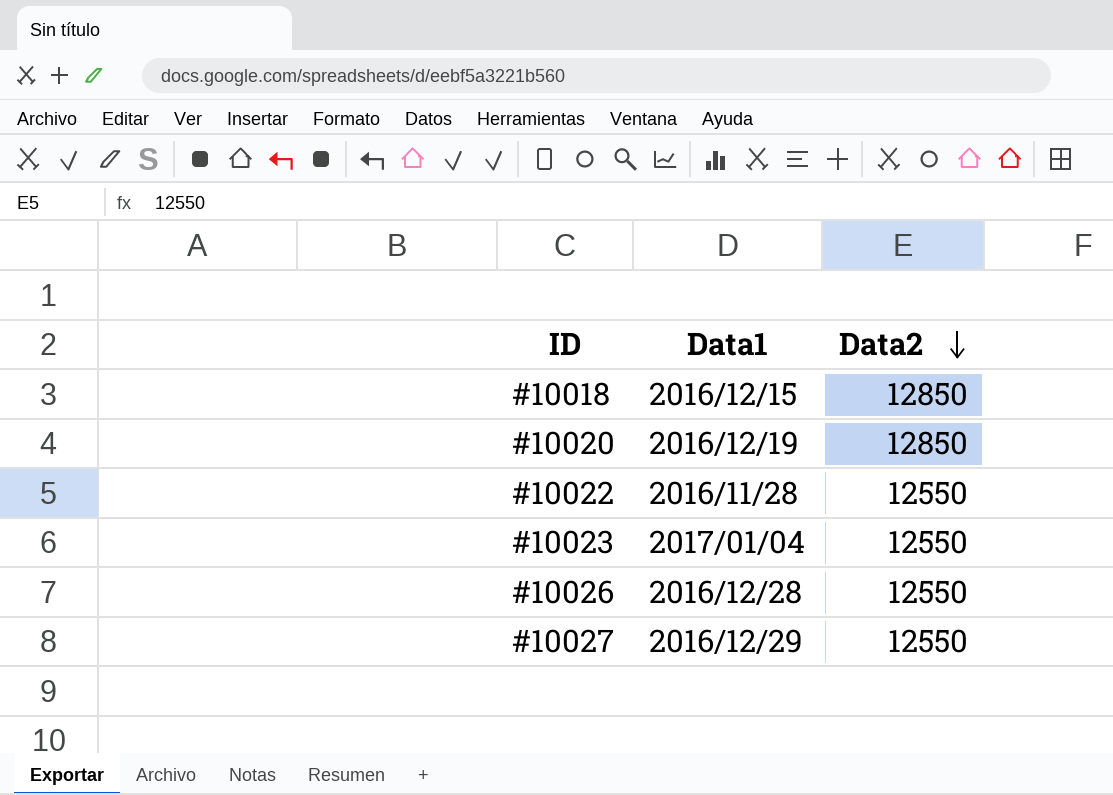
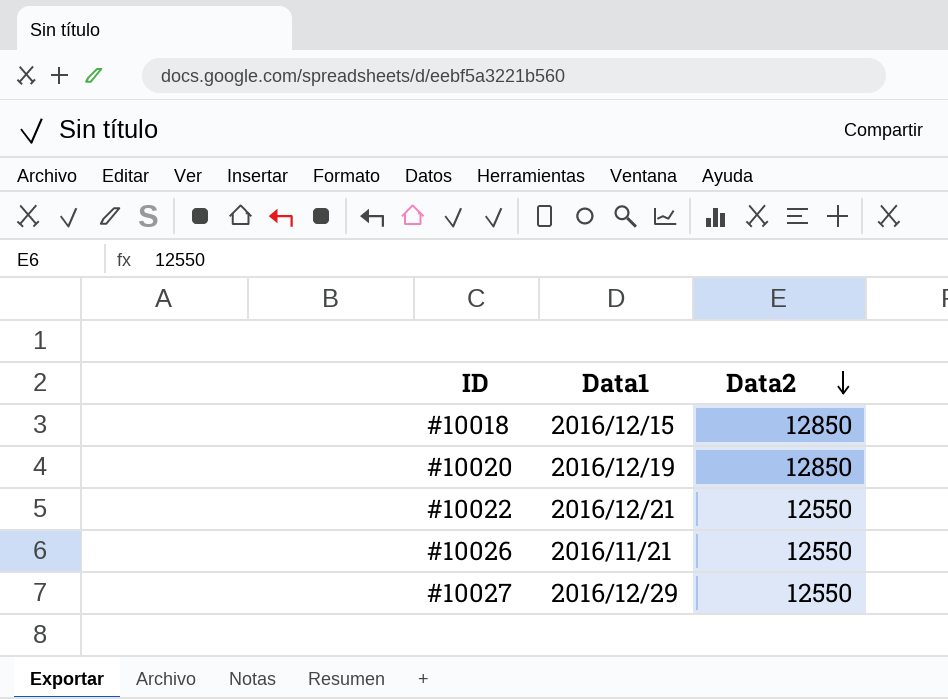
row #10023: 2017/01/04 | 12550 -> none
#10022 | Data1: 2016/11/28 -> 2016/12/21
#10026 | Data1: 2016/12/28 -> 2016/11/21

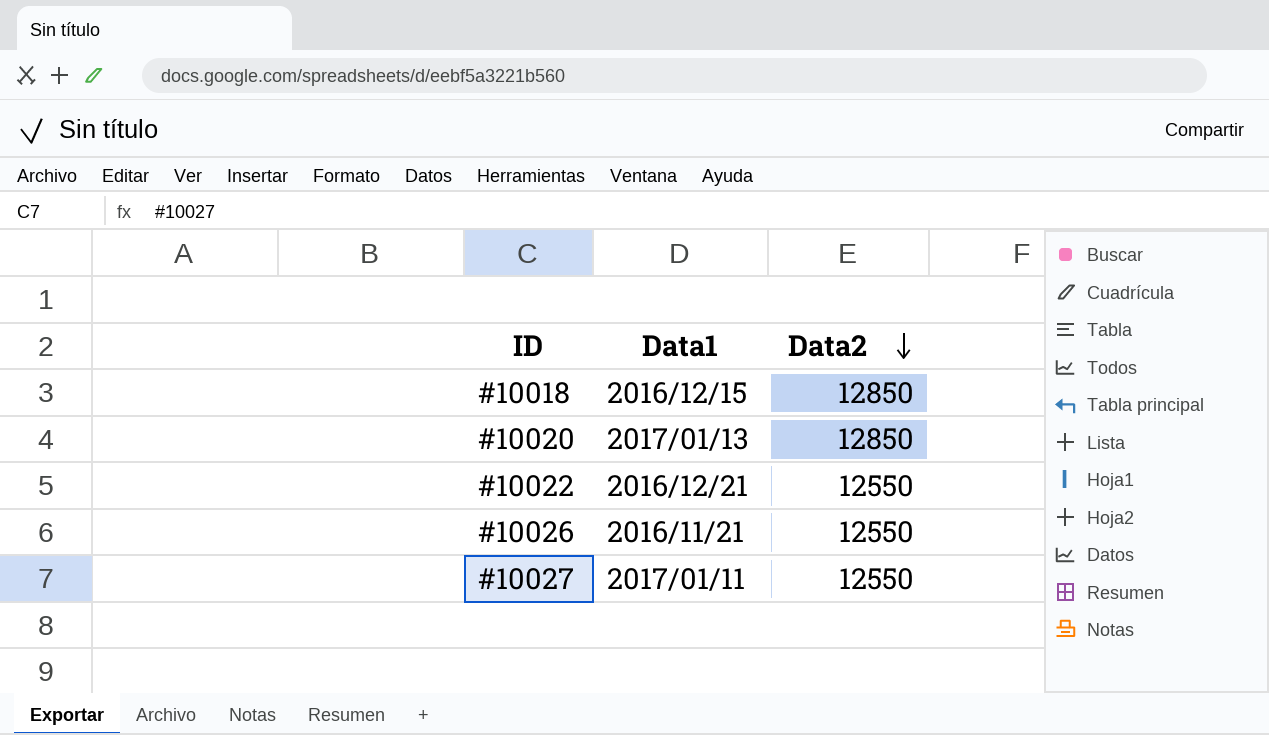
#10020 | Data1: 2016/12/19 -> 2017/01/13
#10027 | Data1: 2016/12/29 -> 2017/01/11

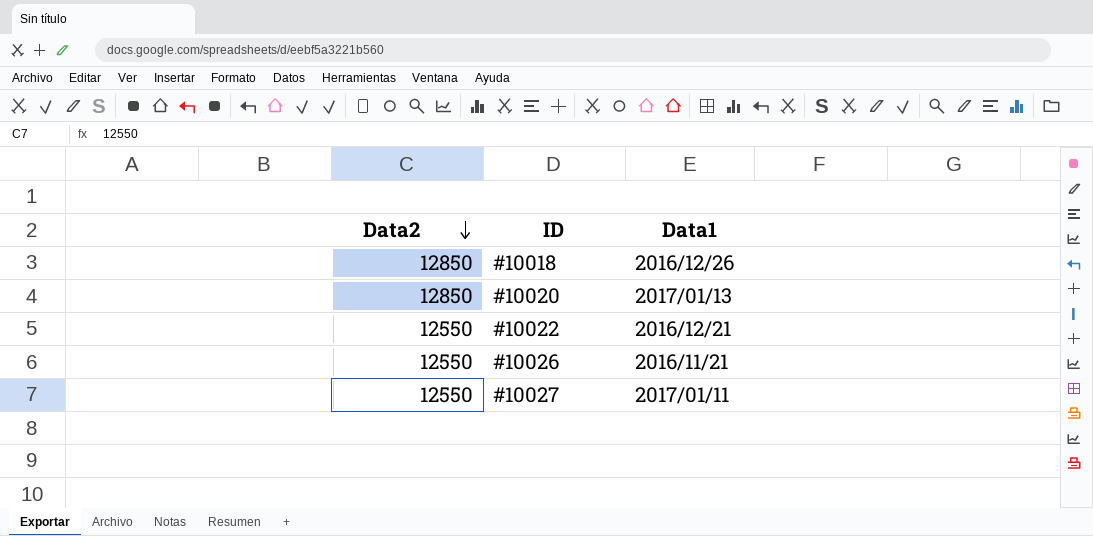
column Data2 | position: 3 -> 1
#10018 | Data1: 2016/12/15 -> 2016/12/26

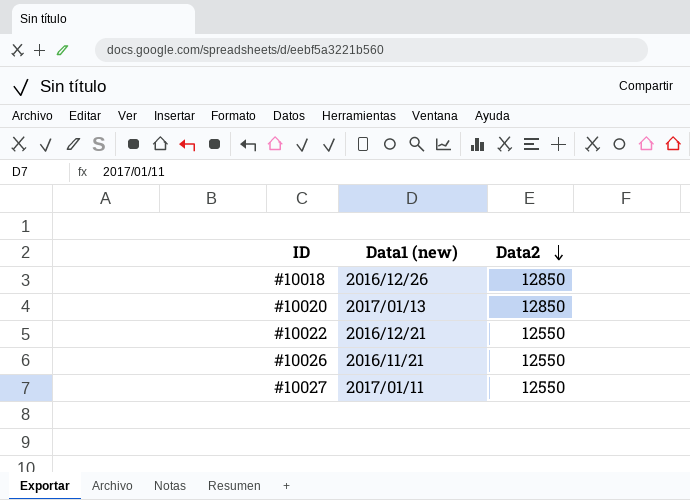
column name: Data1 -> Data1 (new)
column Data2 | position: 1 -> 3

